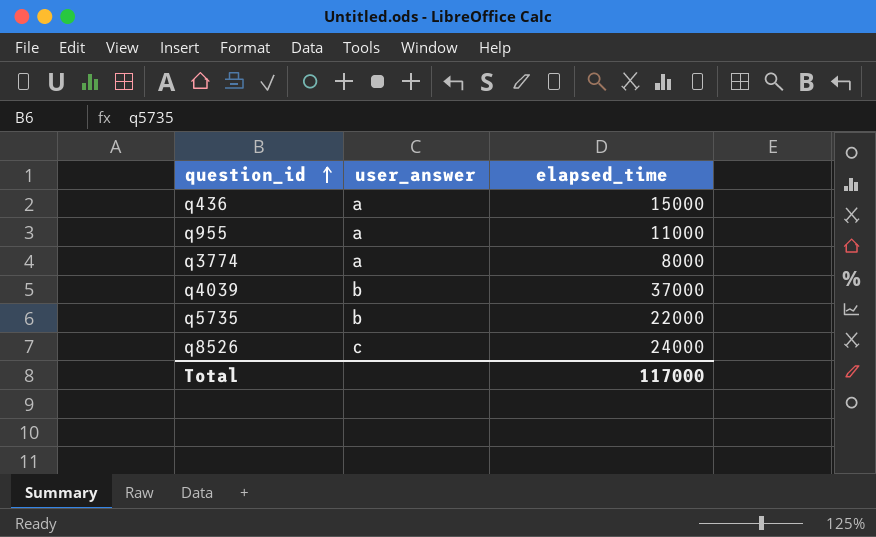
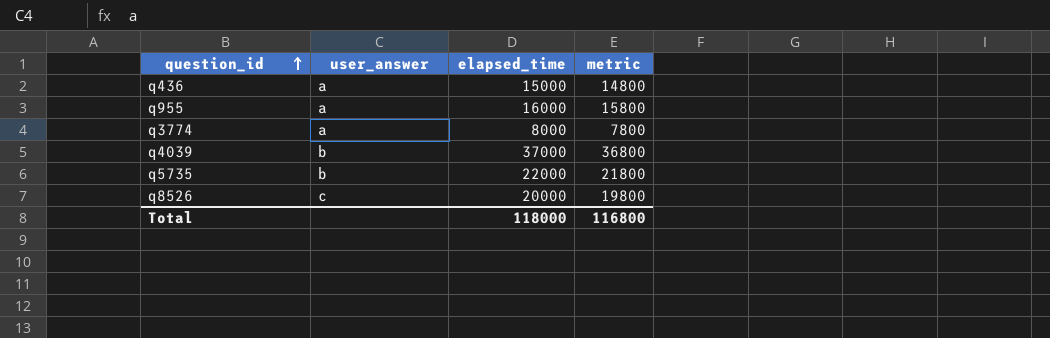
column metric | formula: none -> [elapsed_time] - 200
q955 | elapsed_time: 11000 -> 16000
q8526 | elapsed_time: 24000 -> 20000
Total | elapsed_time: 117000 -> 118000

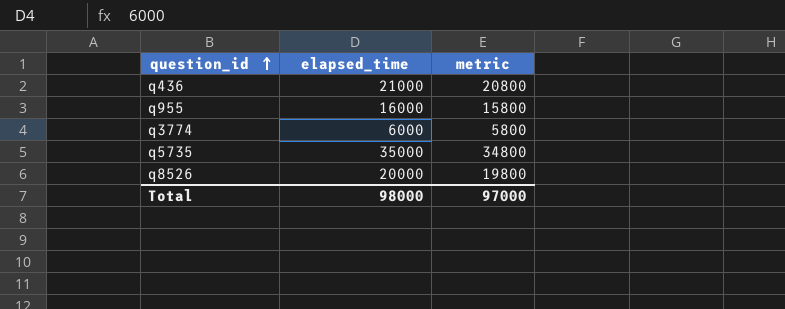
column user_answer | position: 2 -> none
row q4039: b | 37000 | 36800 -> none
q436 | elapsed_time: 15000 -> 21000
q436 | metric: 14800 -> 20800
q3774 | elapsed_time: 8000 -> 6000
q3774 | metric: 7800 -> 5800
q5735 | elapsed_time: 22000 -> 35000
q5735 | metric: 21800 -> 34800
Total | elapsed_time: 118000 -> 98000
Total | metric: 116800 -> 97000

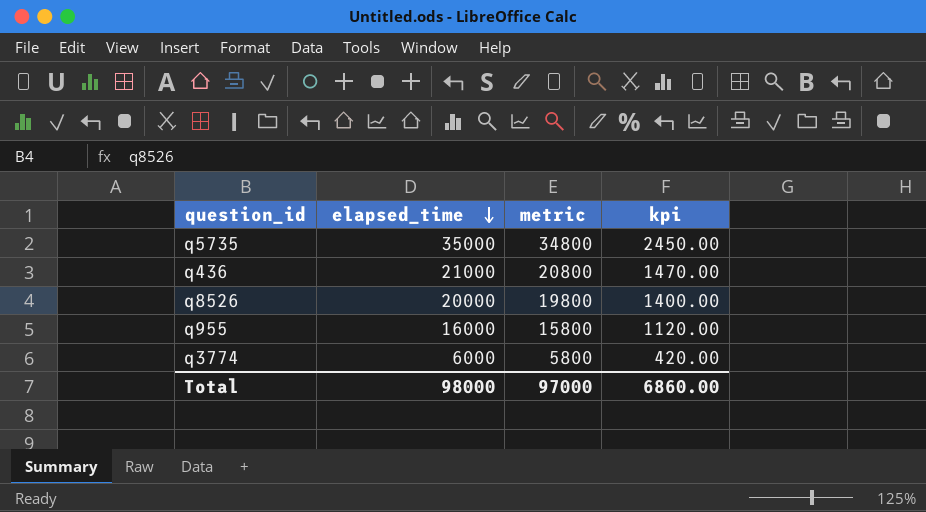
row order: question_id ascending -> elapsed_time descending
column kpi | formula: none -> [elapsed_time] * 0.07

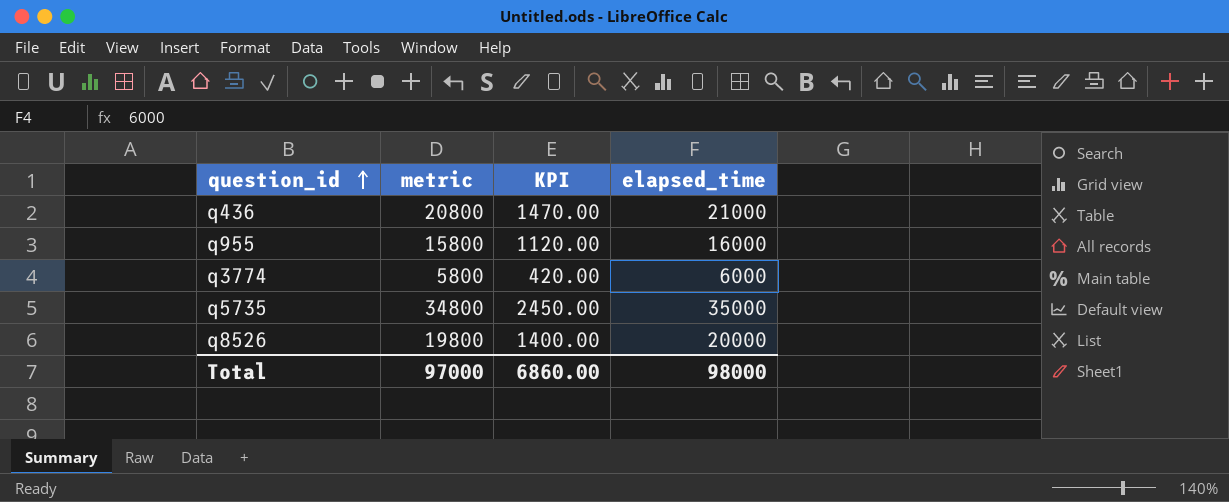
row order: elapsed_time descending -> question_id ascending
column name: kpi -> KPI
column elapsed_time | position: 2 -> 4

